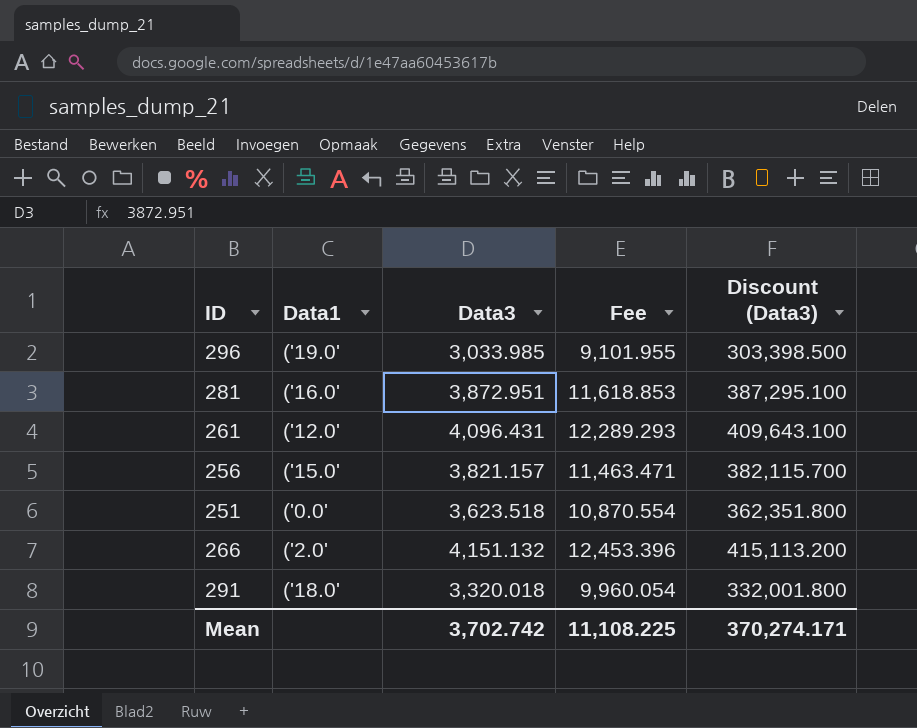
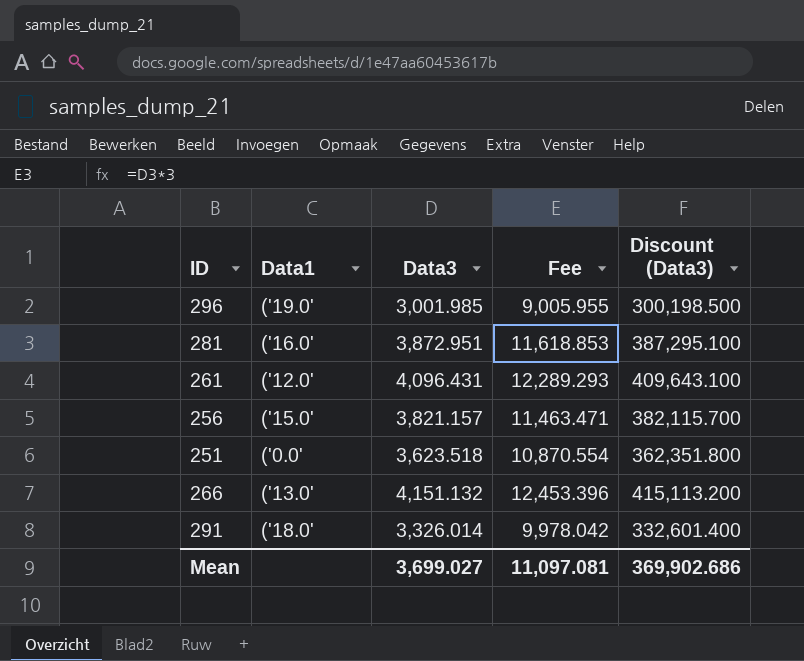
296 | Data3: 3,033.985 -> 3,001.985
296 | Fee: 9,101.955 -> 9,005.955
296 | Discount (Data3): 303,398.500 -> 300,198.500
266 | Data1: ('2.0' -> ('13.0'
291 | Data3: 3,320.018 -> 3,326.014
291 | Fee: 9,960.054 -> 9,978.042
291 | Discount (Data3): 332,001.800 -> 332,601.400
Mean | Data3: 3,702.742 -> 3,699.027
Mean | Fee: 11,108.225 -> 11,097.081
Mean | Discount (Data3): 370,274.171 -> 369,902.686

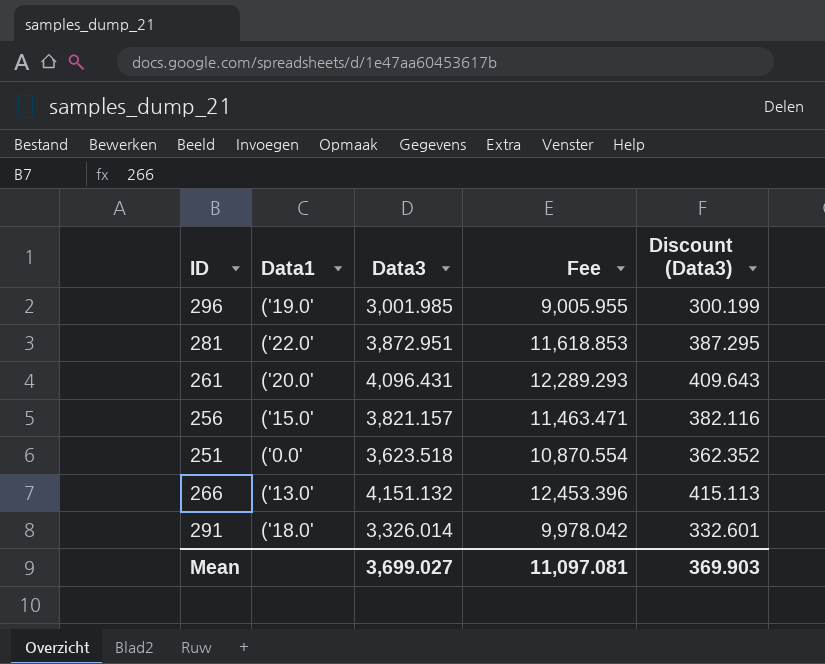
column Discount (Data3) | formula: [Data3] * 100 -> [Data3] * 0.1
281 | Data1: ('16.0' -> ('22.0'
261 | Data1: ('12.0' -> ('20.0'
Mean | Discount (Data3): 369,902.686 -> 369.903

